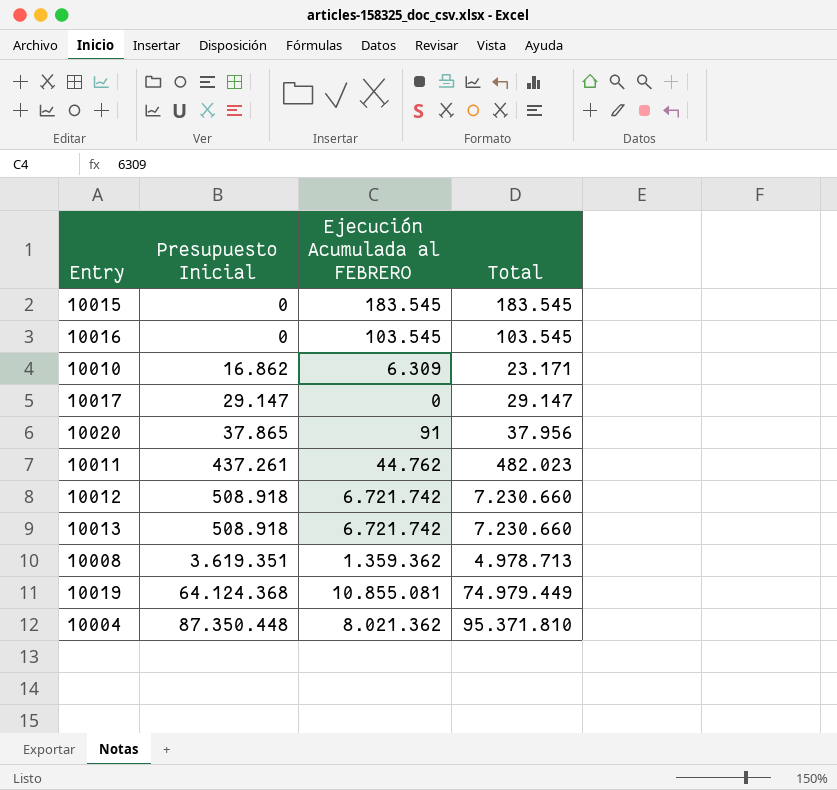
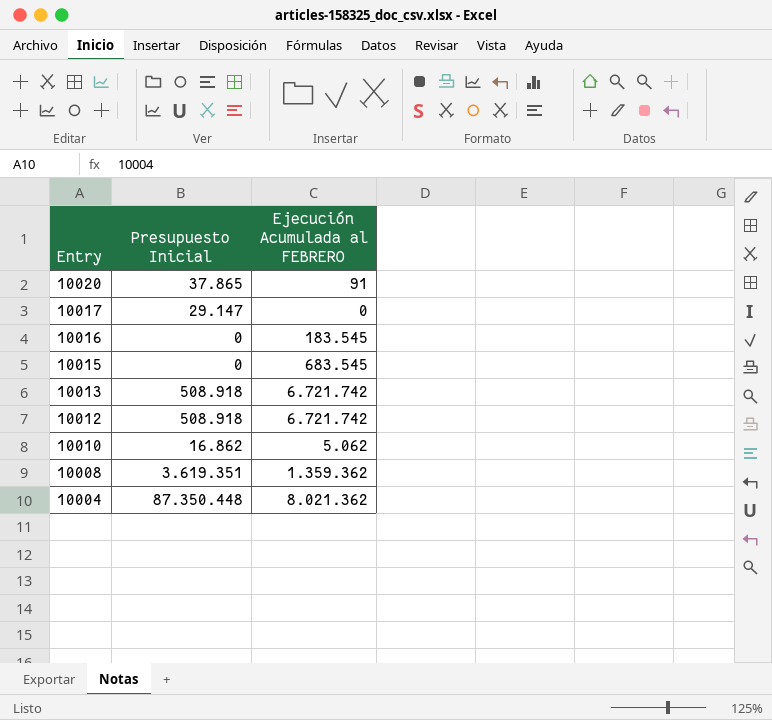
row order: Presupuesto Inicial ascending -> Entry descending
column Total | formula: [Presupuesto Inicial] + [Ejecución Acumulada al FEBRERO] -> none
row 10011: 437.261 | 44.762 | 482.023 -> none
row 10019: 64.124.368 | 10.855.081 | 74.979.449 -> none
10016 | Ejecución Acumulada al FEBRERO: 103.545 -> 183.545
10015 | Ejecución Acumulada al FEBRERO: 183.545 -> 683.545
10010 | Ejecución Acumulada al FEBRERO: 6.309 -> 5.062

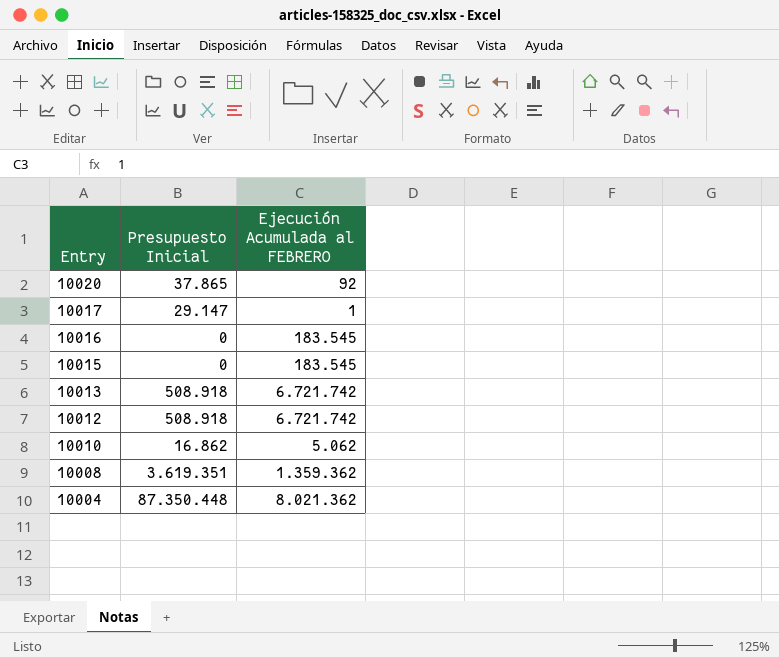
10020 | Ejecución Acumulada al FEBRERO: 91 -> 92
10017 | Ejecución Acumulada al FEBRERO: 0 -> 1
10015 | Ejecución Acumulada al FEBRERO: 683.545 -> 183.545

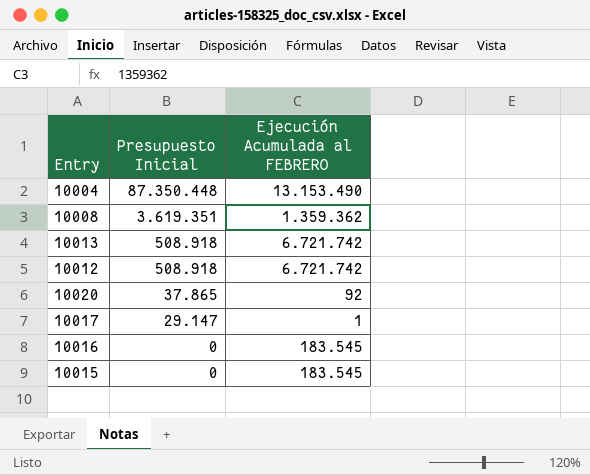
row order: Entry descending -> Presupuesto Inicial descending
row 10010: 16.862 | 5.062 -> none
10004 | Ejecución Acumulada al FEBRERO: 8.021.362 -> 13.153.490

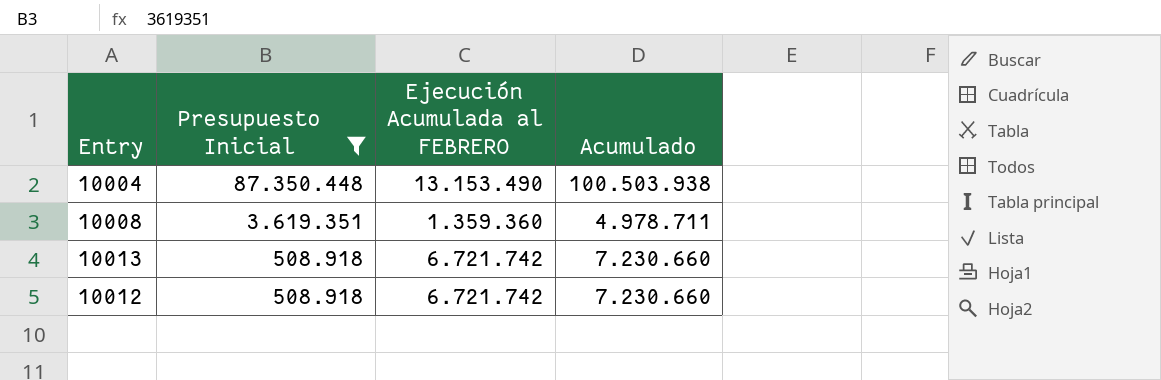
filter: none -> Presupuesto Inicial >= 508.918
column Acumulado | formula: none -> [Presupuesto Inicial] + [Ejecución Acumulada al FEBRERO]
10008 | Ejecución Acumulada al FEBRERO: 1.359.362 -> 1.359.360

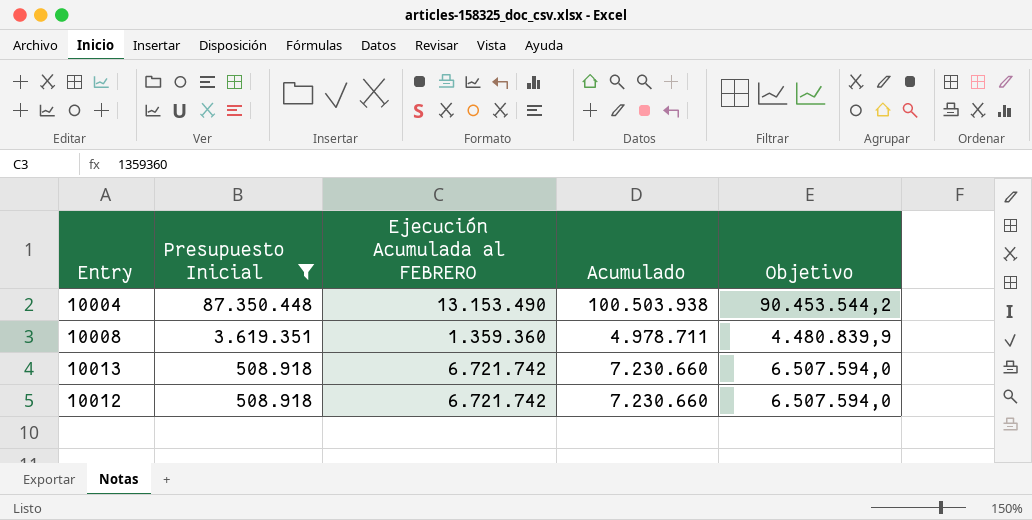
column Objetivo | formula: none -> [Acumulado] * 0,9

